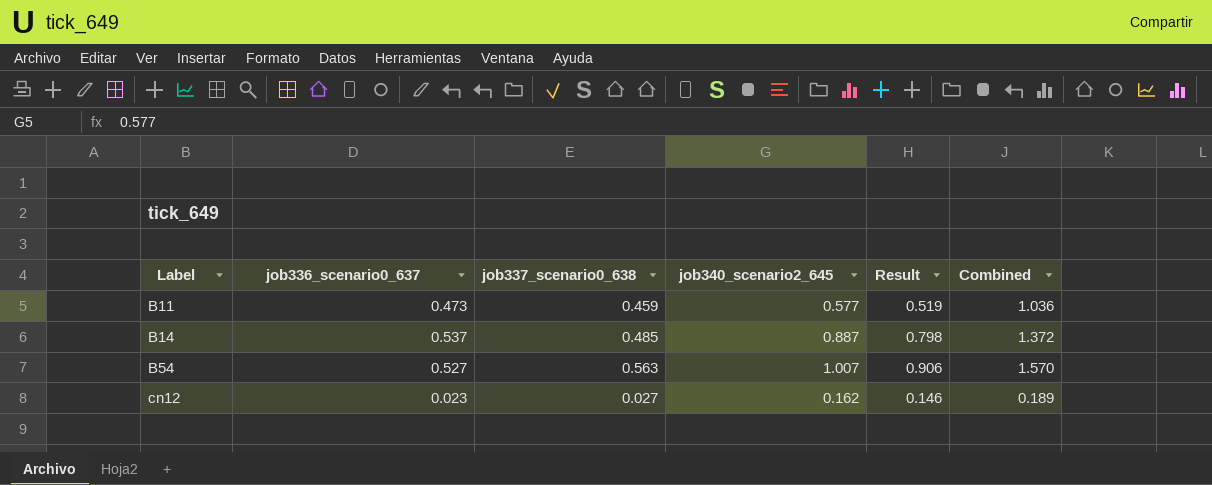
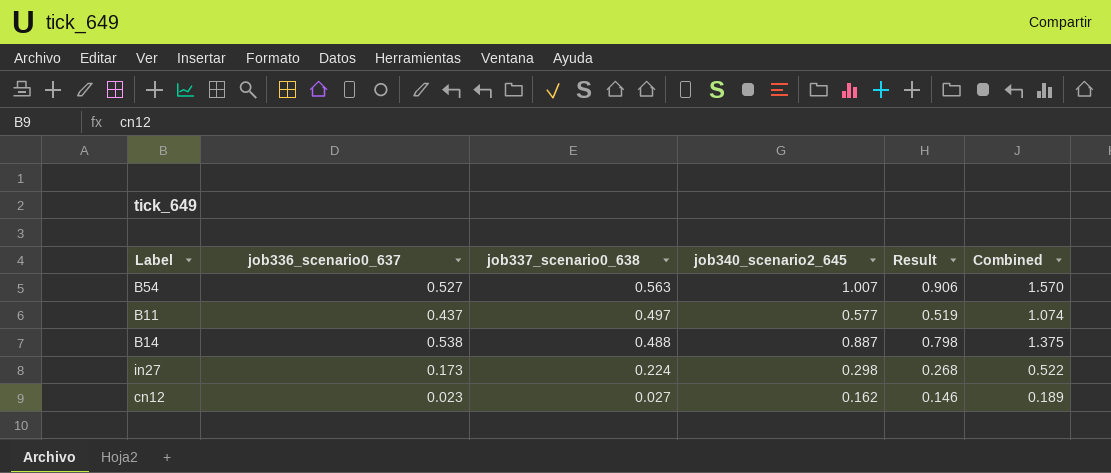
row order: Label ascending -> job337_scenario0_638 descending
B11 | job336_scenario0_637: 0.473 -> 0.437
B11 | job337_scenario0_638: 0.459 -> 0.497
B11 | Combined: 1.036 -> 1.074
B14 | job336_scenario0_637: 0.537 -> 0.538
B14 | job337_scenario0_638: 0.485 -> 0.488
B14 | Combined: 1.372 -> 1.375
row in27: none -> 0.173 | 0.224 | 0.298 | 0.268 | 0.522

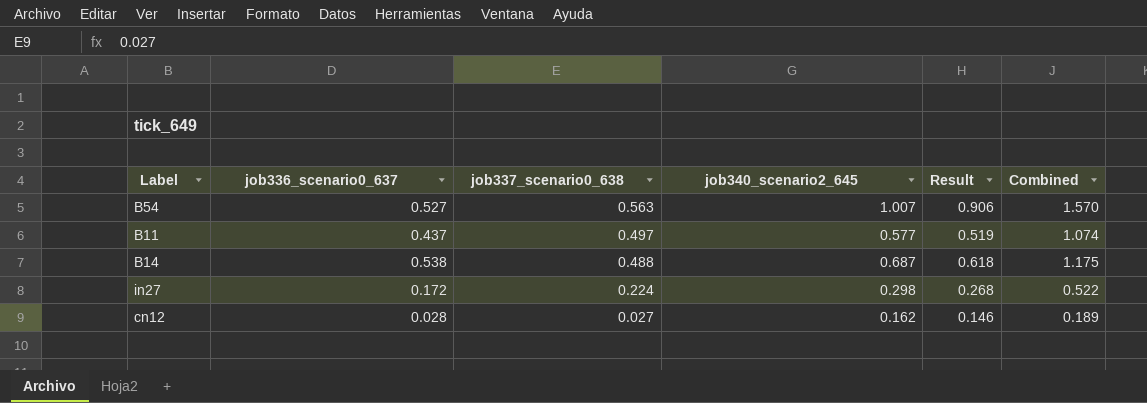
B14 | job340_scenario2_645: 0.887 -> 0.687
B14 | Result: 0.798 -> 0.618
B14 | Combined: 1.375 -> 1.175
in27 | job336_scenario0_637: 0.173 -> 0.172
cn12 | job336_scenario0_637: 0.023 -> 0.028

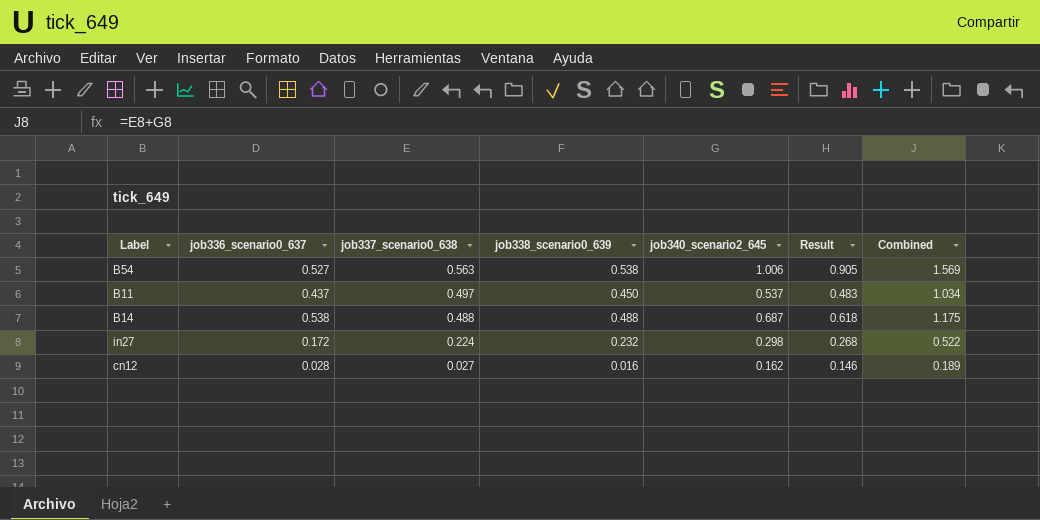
column job338_scenario0_639 | position: none -> 4
B54 | job340_scenario2_645: 1.007 -> 1.006
B54 | Result: 0.906 -> 0.905
B54 | Combined: 1.570 -> 1.569
B11 | job340_scenario2_645: 0.577 -> 0.537
B11 | Result: 0.519 -> 0.483
B11 | Combined: 1.074 -> 1.034

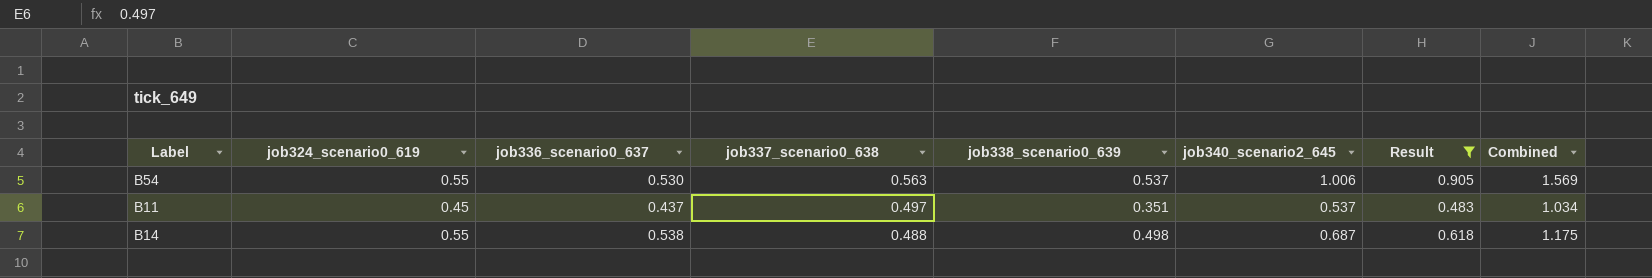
filter: none -> Result >= 0.483
column job324_scenario0_619 | position: none -> 2
B54 | job336_scenario0_637: 0.527 -> 0.530
B54 | job338_scenario0_639: 0.538 -> 0.537
B11 | job338_scenario0_639: 0.450 -> 0.351
B14 | job338_scenario0_639: 0.488 -> 0.498

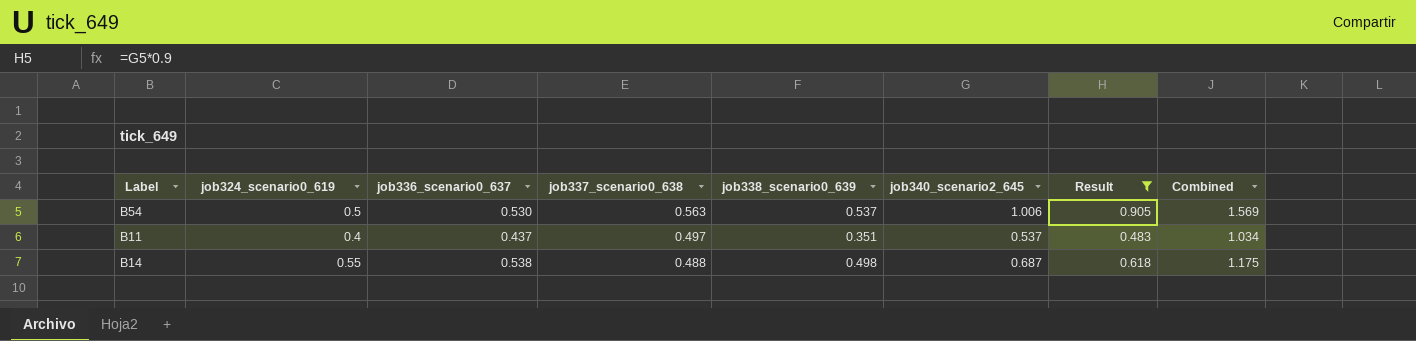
B54 | job324_scenario0_619: 0.55 -> 0.5
B11 | job324_scenario0_619: 0.45 -> 0.4

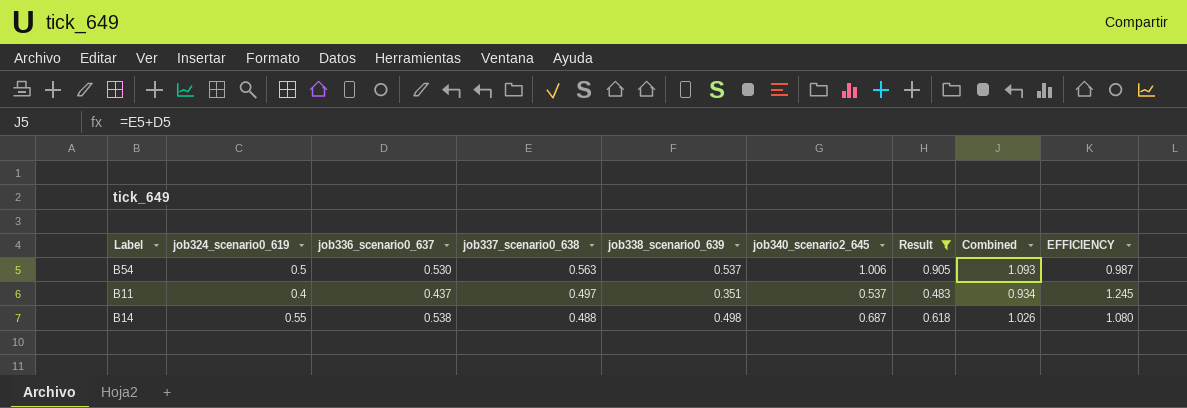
column Combined | formula: [job337_scenario0_638] + [job340_scenario2_645] -> [job336_scenario0_637] + [job337_scenario0_638]
column EFFICIENCY | formula: none -> [job336_scenario0_637] / [job338_scenario0_639]

